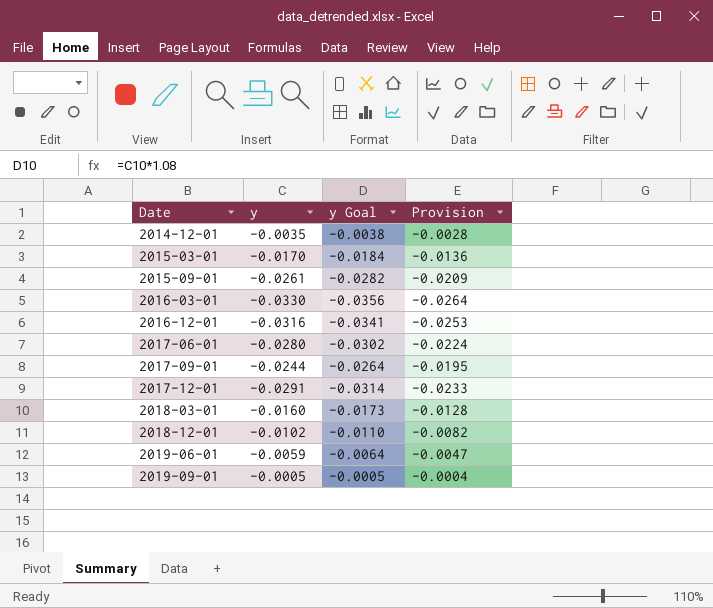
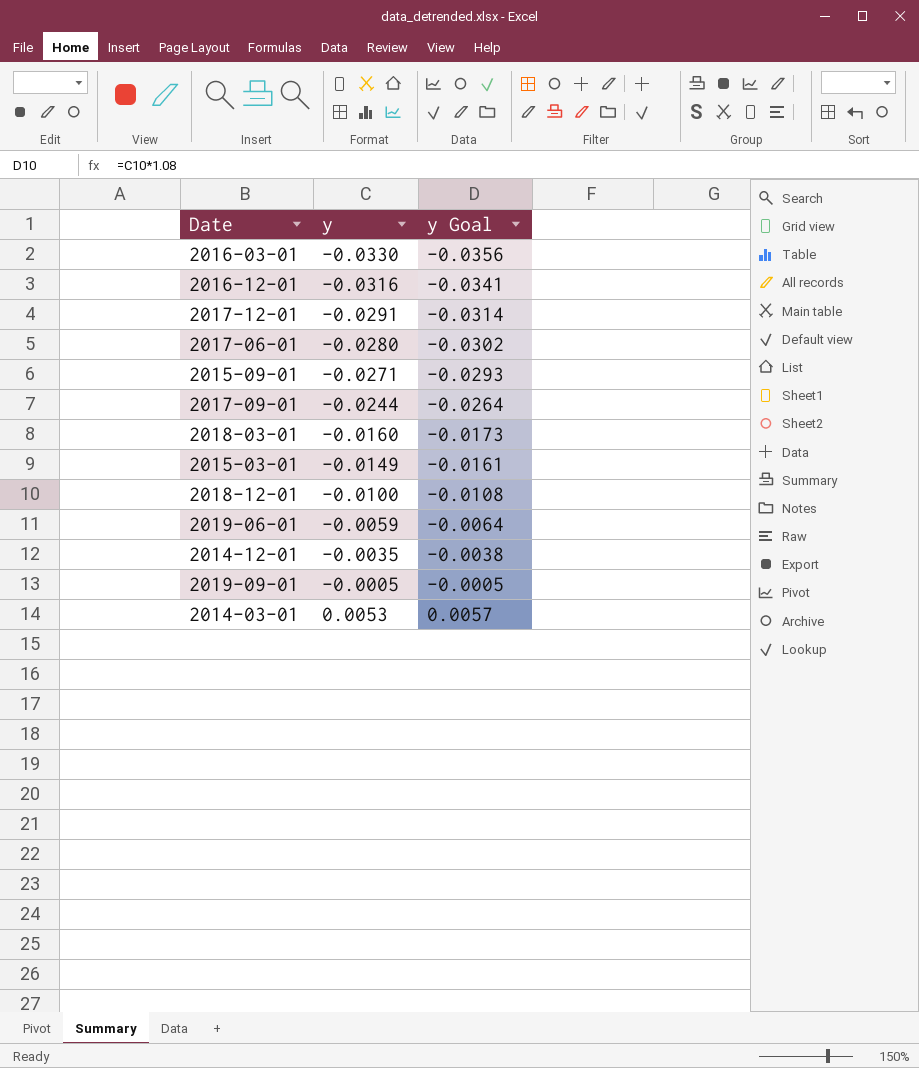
row order: Date ascending -> y ascending
column Provision | formula: [y] * 0.8 -> none
2015-09-01 | y: -0.0261 -> -0.0271
2015-09-01 | y Goal: -0.0282 -> -0.0293
2015-03-01 | y: -0.0170 -> -0.0149
2015-03-01 | y Goal: -0.0184 -> -0.0161
2018-12-01 | y: -0.0102 -> -0.0100
2018-12-01 | y Goal: -0.0110 -> -0.0108
row 2014-03-01: none -> 0.0053 | 0.0057

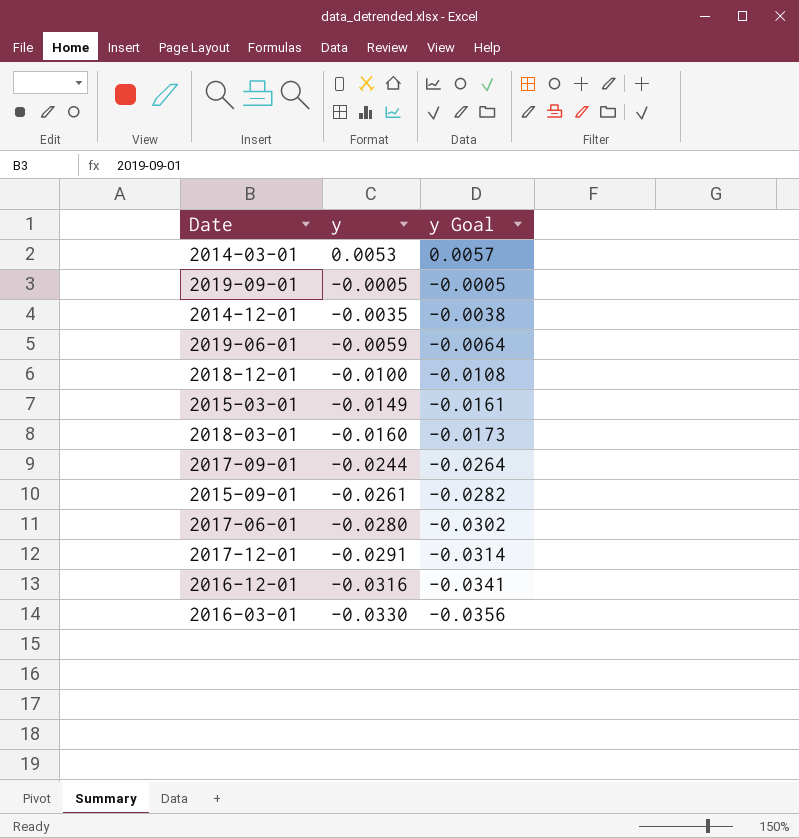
row order: y ascending -> y descending
2015-09-01 | y: -0.0271 -> -0.0261
2015-09-01 | y Goal: -0.0293 -> -0.0282

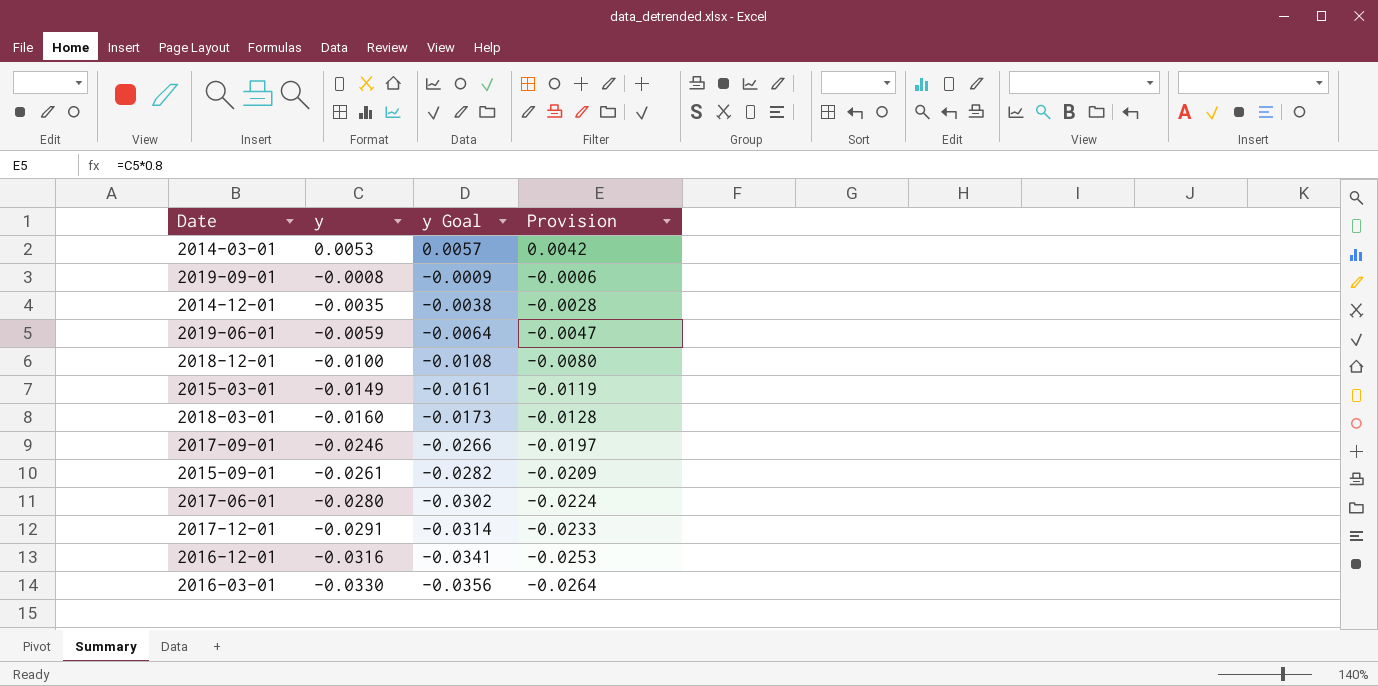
column Provision | formula: none -> [y] * 0.8
2019-09-01 | y: -0.0005 -> -0.0008
2019-09-01 | y Goal: -0.0005 -> -0.0009
2017-09-01 | y: -0.0244 -> -0.0246
2017-09-01 | y Goal: -0.0264 -> -0.0266

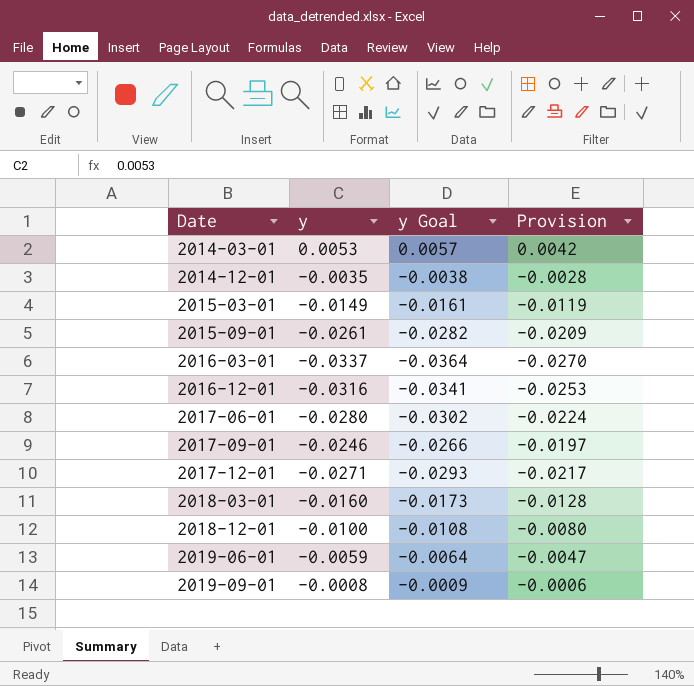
row order: y descending -> Date ascending
2016-03-01 | y: -0.0330 -> -0.0337
2016-03-01 | y Goal: -0.0356 -> -0.0364
2016-03-01 | Provision: -0.0264 -> -0.0270
2017-12-01 | y: -0.0291 -> -0.0271
2017-12-01 | y Goal: -0.0314 -> -0.0293
2017-12-01 | Provision: -0.0233 -> -0.0217

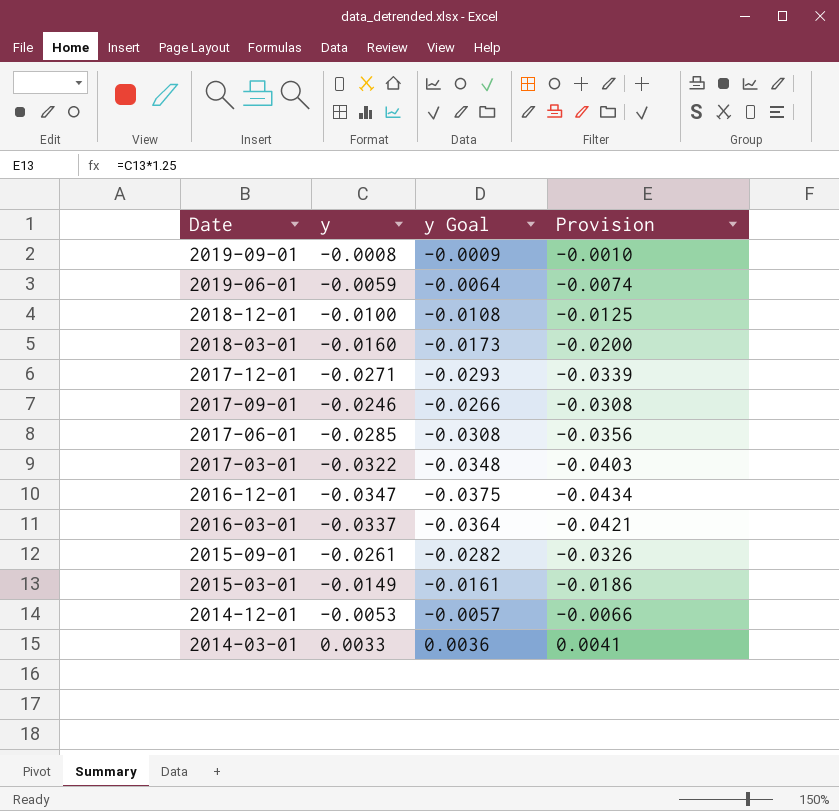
row order: Date ascending -> Date descending
column Provision | formula: [y] * 0.8 -> [y] * 1.25
2017-06-01 | y: -0.0280 -> -0.0285
2017-06-01 | y Goal: -0.0302 -> -0.0308
row 2017-03-01: none -> -0.0322 | -0.0348 | -0.0403
2016-12-01 | y: -0.0316 -> -0.0347
2016-12-01 | y Goal: -0.0341 -> -0.0375
2014-12-01 | y: -0.0035 -> -0.0053
2014-12-01 | y Goal: -0.0038 -> -0.0057
2014-03-01 | y: 0.0053 -> 0.0033
2014-03-01 | y Goal: 0.0057 -> 0.0036

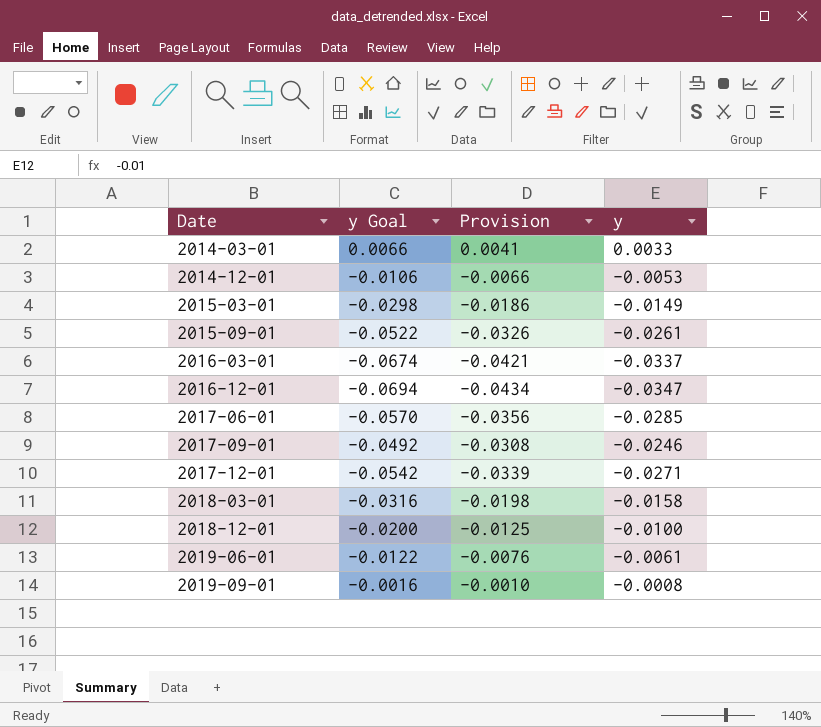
row order: Date descending -> Date ascending
column y Goal | formula: [y] * 1.08 -> [y] * 2
column y | position: 2 -> 4
row 2017-03-01: -0.0322 | -0.0348 | -0.0403 -> none
2018-03-01 | Provision: -0.0200 -> -0.0198
2018-03-01 | y: -0.0160 -> -0.0158
2019-06-01 | Provision: -0.0074 -> -0.0076
2019-06-01 | y: -0.0059 -> -0.0061

